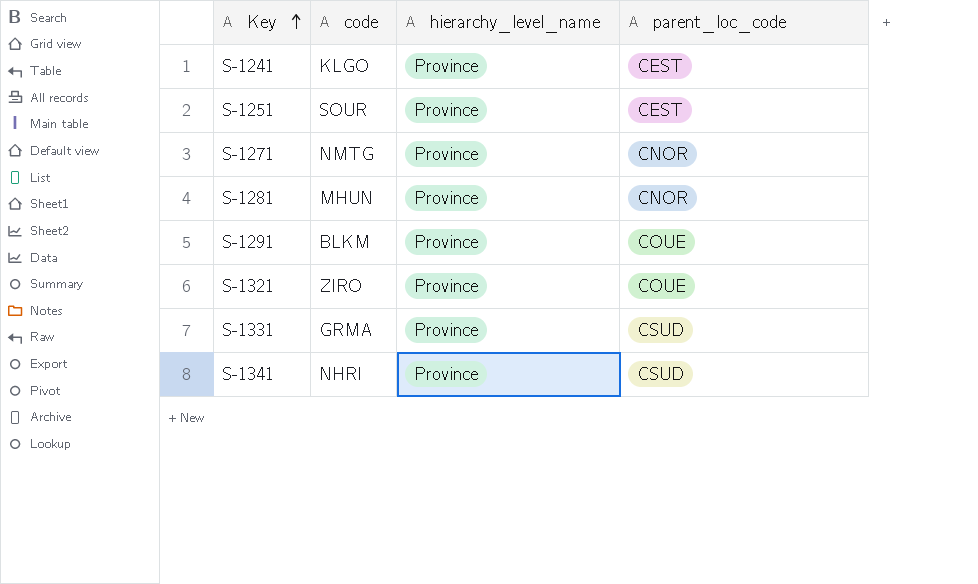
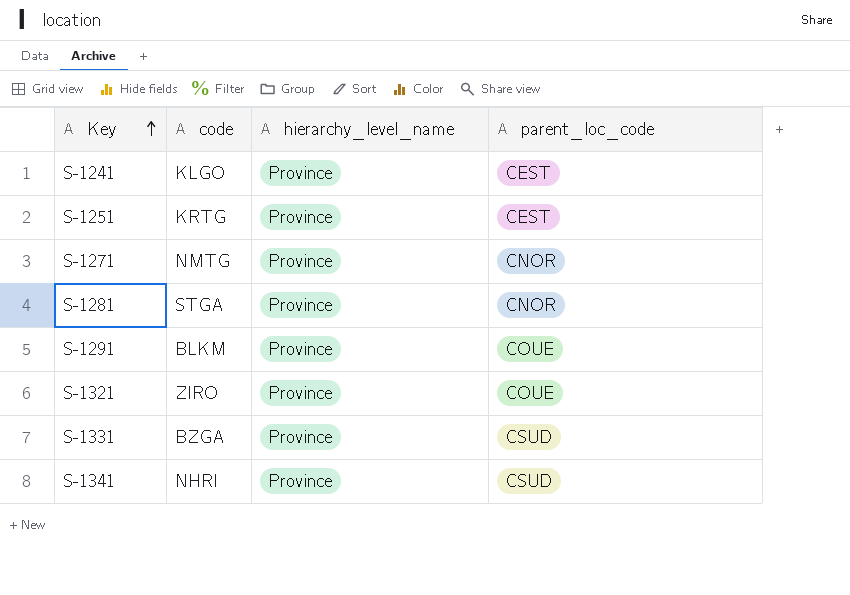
S-1251 | code: SOUR -> KRTG
S-1281 | code: MHUN -> STGA
S-1331 | code: GRMA -> BZGA

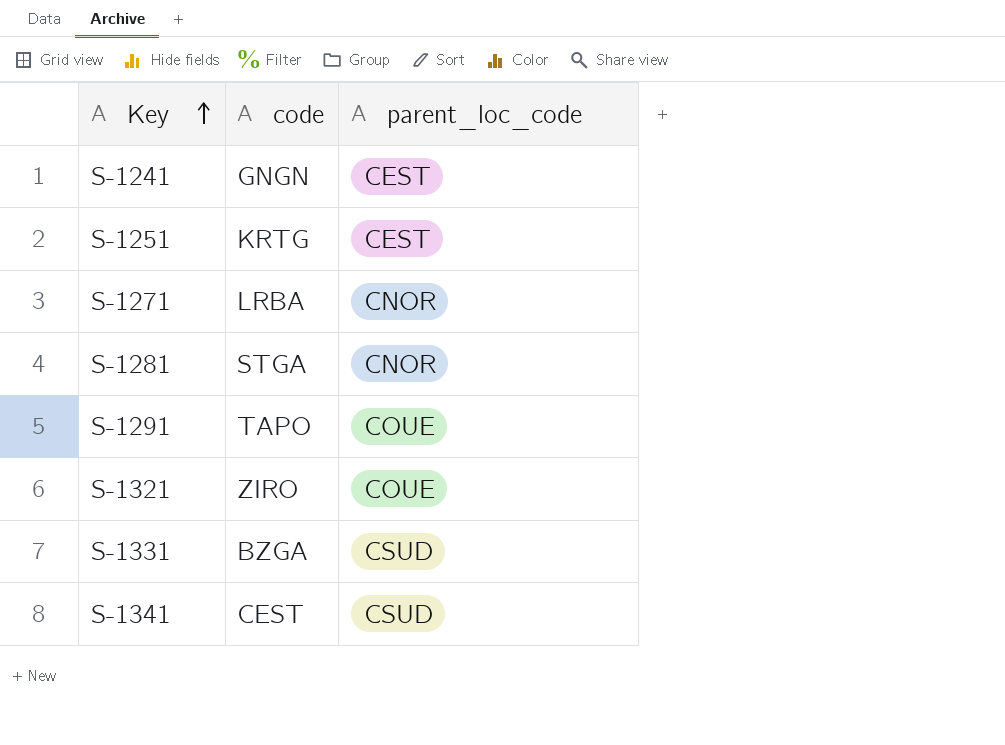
column hierarchy_level_name | position: 3 -> none
S-1241 | code: KLGO -> GNGN
S-1271 | code: NMTG -> LRBA
S-1291 | code: BLKM -> TAPO
S-1341 | code: NHRI -> CEST

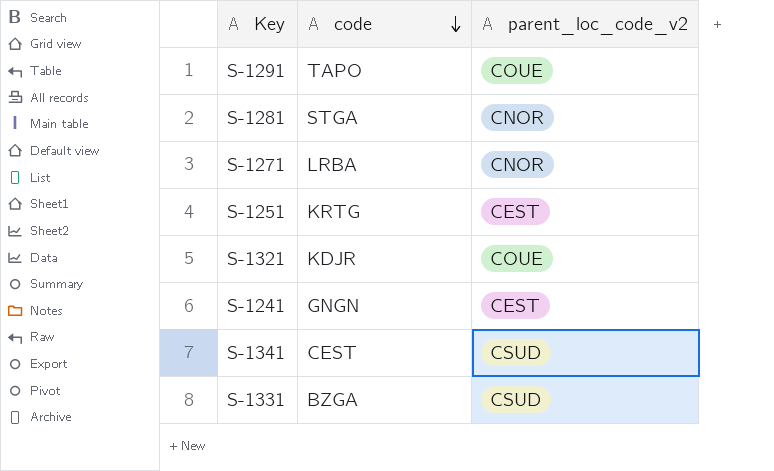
row order: Key ascending -> code descending
column name: parent_loc_code -> parent_loc_code_v2
S-1321 | code: ZIRO -> KDJR

